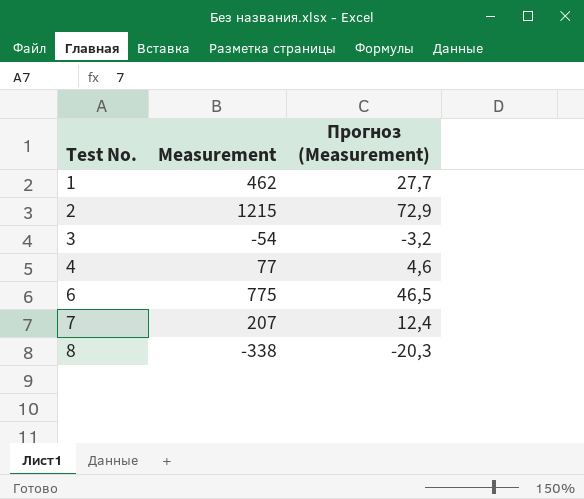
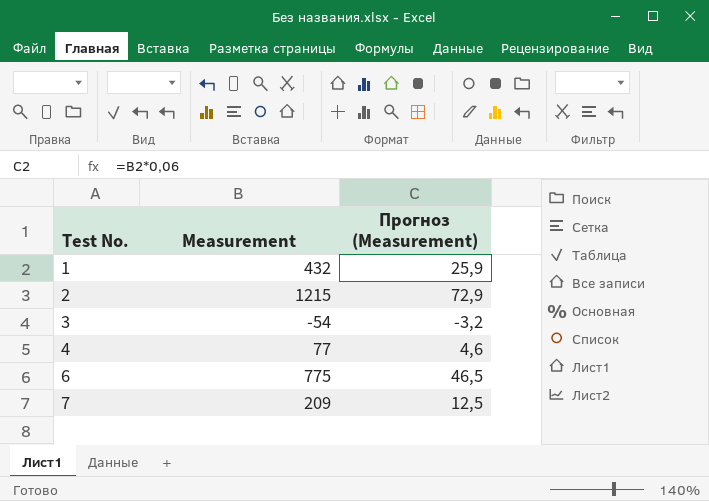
row 8: -338 | -20,3 -> none
1 | Measurement: 462 -> 432
1 | Прогноз (Measurement): 27,7 -> 25,9
7 | Measurement: 207 -> 209
7 | Прогноз (Measurement): 12,4 -> 12,5

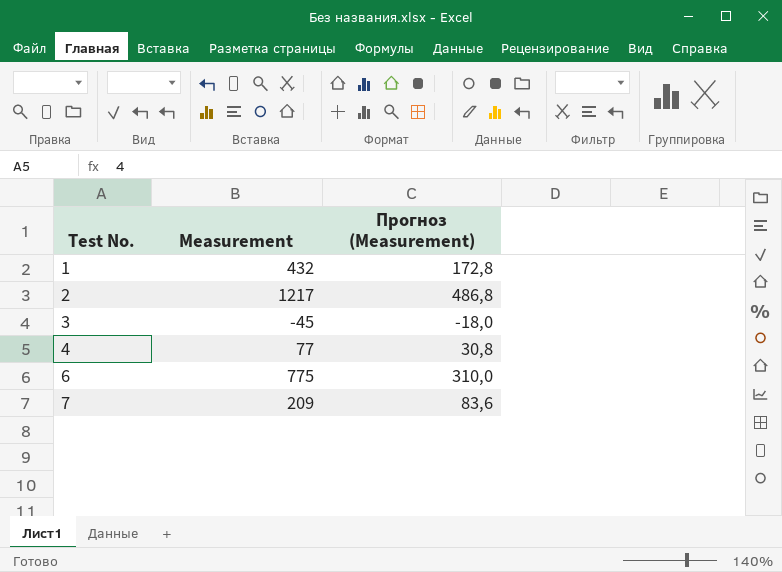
column Прогноз (Measurement) | formula: [Measurement] * 0,06 -> [Measurement] * 0,4
2 | Measurement: 1215 -> 1217
3 | Measurement: -54 -> -45

